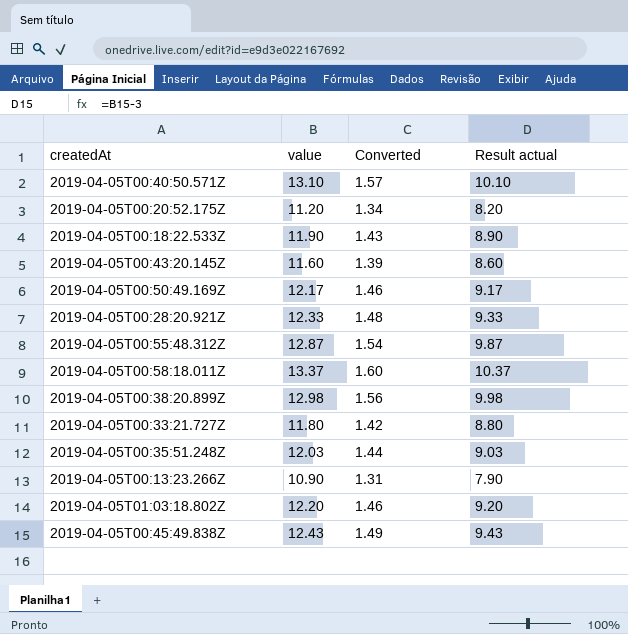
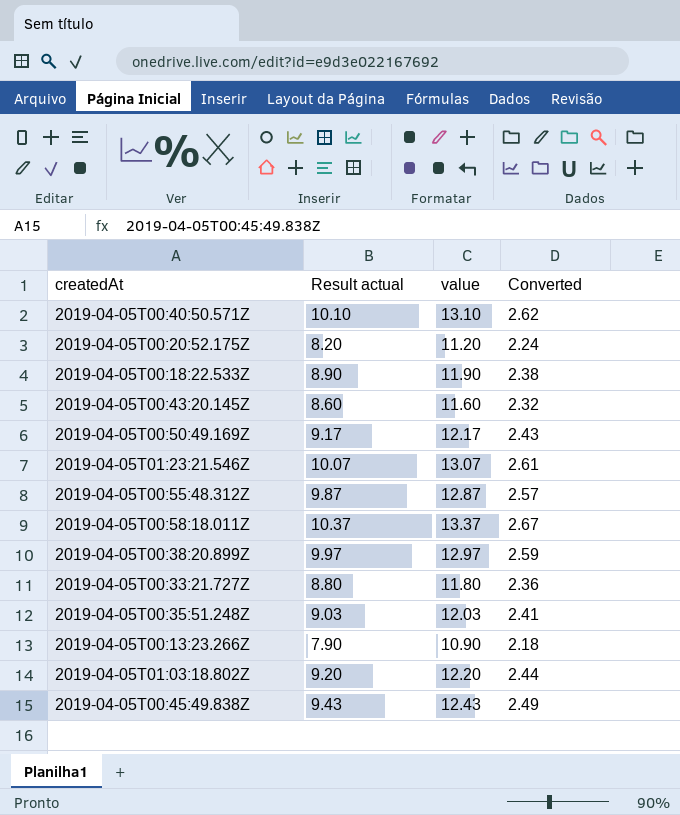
column Result actual | position: 4 -> 2
column Converted | formula: [value] * 0.12 -> [value] * 0.2
row 2019-04-05T00:28:20.921Z: 12.33 | 1.48 | 9.33 -> none
row 2019-04-05T01:23:21.546Z: none -> 10.07 | 13.07 | 2.61
2019-04-05T00:38:20.899Z | Result actual: 9.98 -> 9.97
2019-04-05T00:38:20.899Z | value: 12.98 -> 12.97

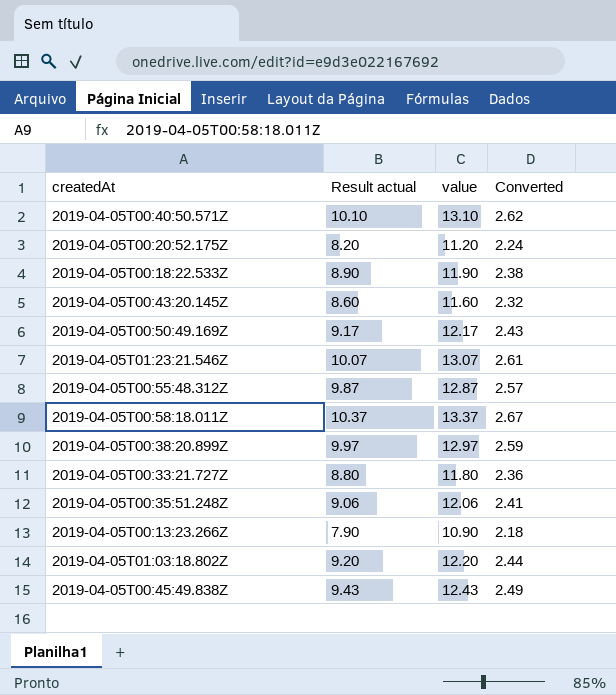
2019-04-05T00:35:51.248Z | Result actual: 9.03 -> 9.06
2019-04-05T00:35:51.248Z | value: 12.03 -> 12.06

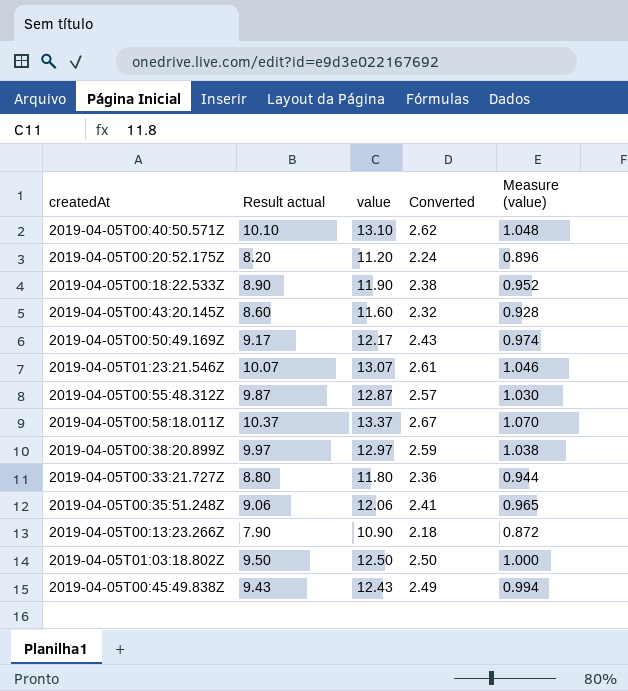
column Measure (value) | formula: none -> [value] * 0.08
2019-04-05T01:03:18.802Z | Result actual: 9.20 -> 9.50
2019-04-05T01:03:18.802Z | value: 12.20 -> 12.50
2019-04-05T01:03:18.802Z | Converted: 2.44 -> 2.50

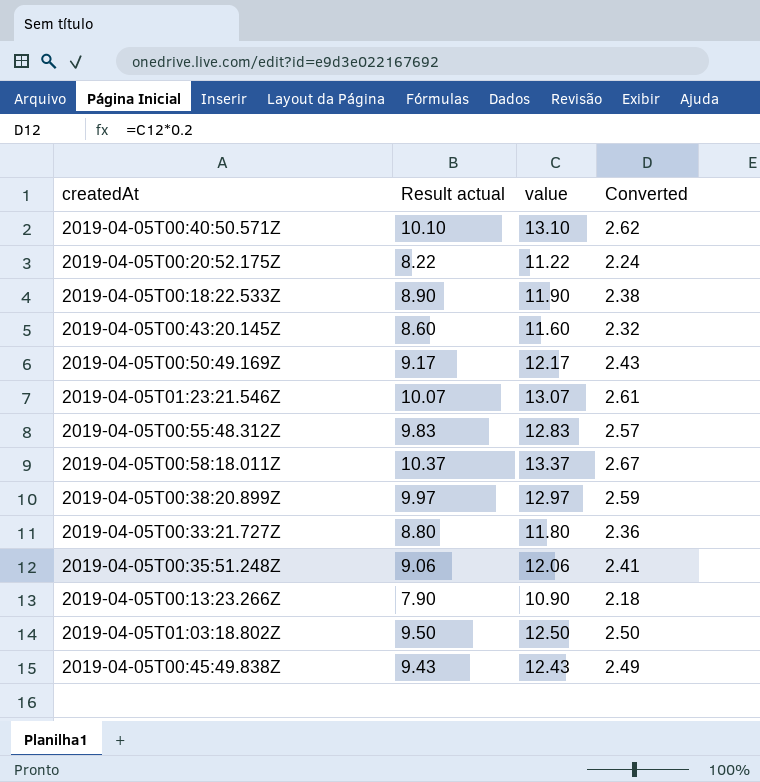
column Measure (value) | formula: [value] * 0.08 -> none
2019-04-05T00:20:52.175Z | Result actual: 8.20 -> 8.22
2019-04-05T00:20:52.175Z | value: 11.20 -> 11.22
2019-04-05T00:55:48.312Z | Result actual: 9.87 -> 9.83
2019-04-05T00:55:48.312Z | value: 12.87 -> 12.83

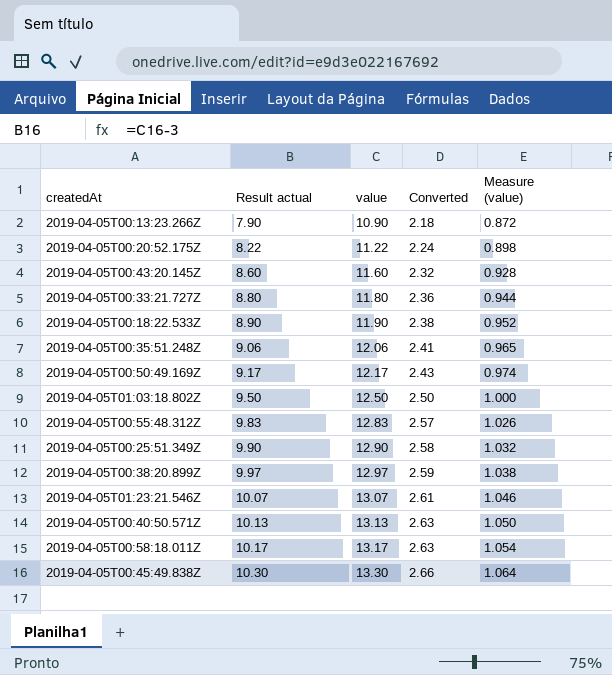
row order: none -> Result actual ascending
column Measure (value) | formula: none -> [value] * 0.08
row 2019-04-05T00:25:51.349Z: none -> 9.90 | 12.90 | 2.58 | 1.032
2019-04-05T00:40:50.571Z | Result actual: 10.10 -> 10.13
2019-04-05T00:40:50.571Z | value: 13.10 -> 13.13
2019-04-05T00:40:50.571Z | Converted: 2.62 -> 2.63
2019-04-05T00:58:18.011Z | Result actual: 10.37 -> 10.17
2019-04-05T00:58:18.011Z | value: 13.37 -> 13.17
2019-04-05T00:58:18.011Z | Converted: 2.67 -> 2.63
2019-04-05T00:45:49.838Z | Result actual: 9.43 -> 10.30
2019-04-05T00:45:49.838Z | value: 12.43 -> 13.30
2019-04-05T00:45:49.838Z | Converted: 2.49 -> 2.66

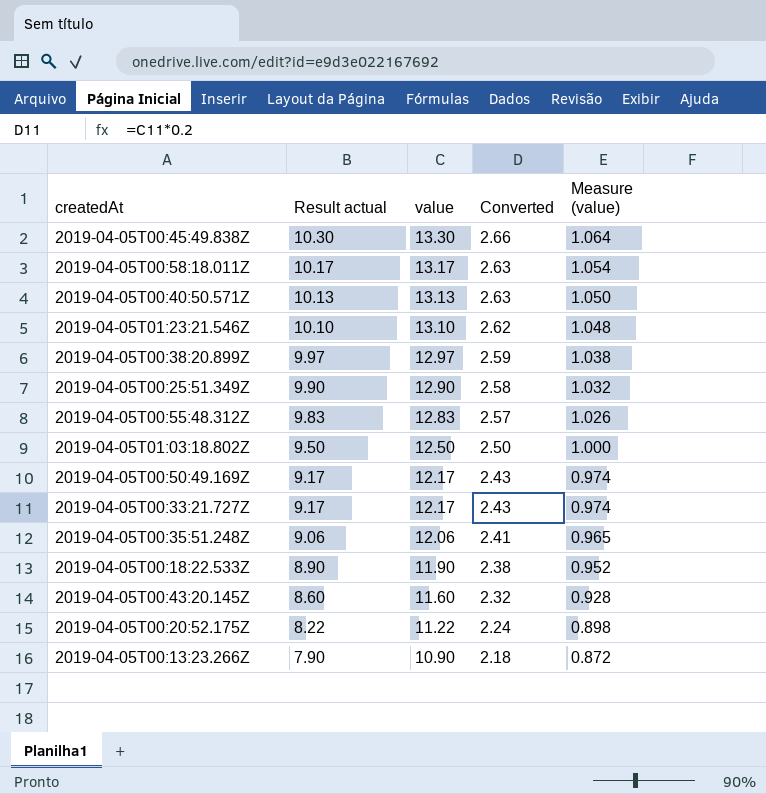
row order: Result actual ascending -> Result actual descending
2019-04-05T01:23:21.546Z | Result actual: 10.07 -> 10.10
2019-04-05T01:23:21.546Z | value: 13.07 -> 13.10
2019-04-05T01:23:21.546Z | Converted: 2.61 -> 2.62
2019-04-05T01:23:21.546Z | Measure (value): 1.046 -> 1.048
2019-04-05T00:33:21.727Z | Result actual: 8.80 -> 9.17
2019-04-05T00:33:21.727Z | value: 11.80 -> 12.17
2019-04-05T00:33:21.727Z | Converted: 2.36 -> 2.43
2019-04-05T00:33:21.727Z | Measure (value): 0.944 -> 0.974

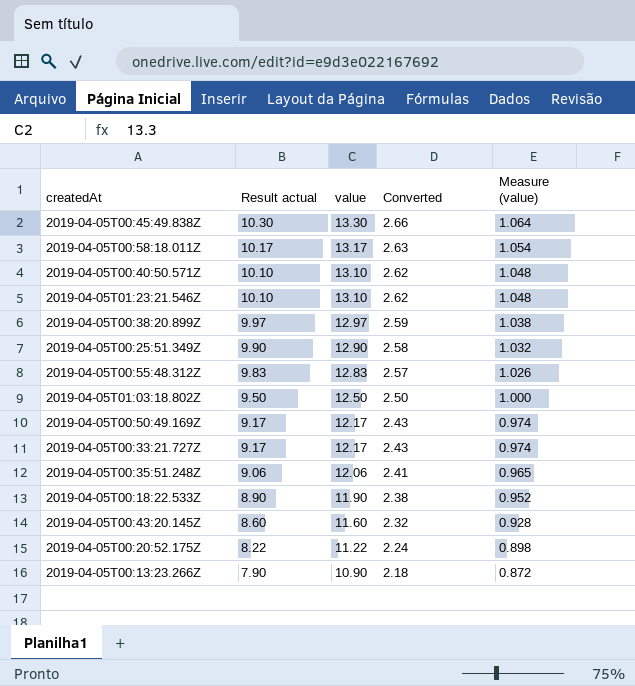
2019-04-05T00:40:50.571Z | Result actual: 10.13 -> 10.10
2019-04-05T00:40:50.571Z | value: 13.13 -> 13.10
2019-04-05T00:40:50.571Z | Converted: 2.63 -> 2.62
2019-04-05T00:40:50.571Z | Measure (value): 1.050 -> 1.048

